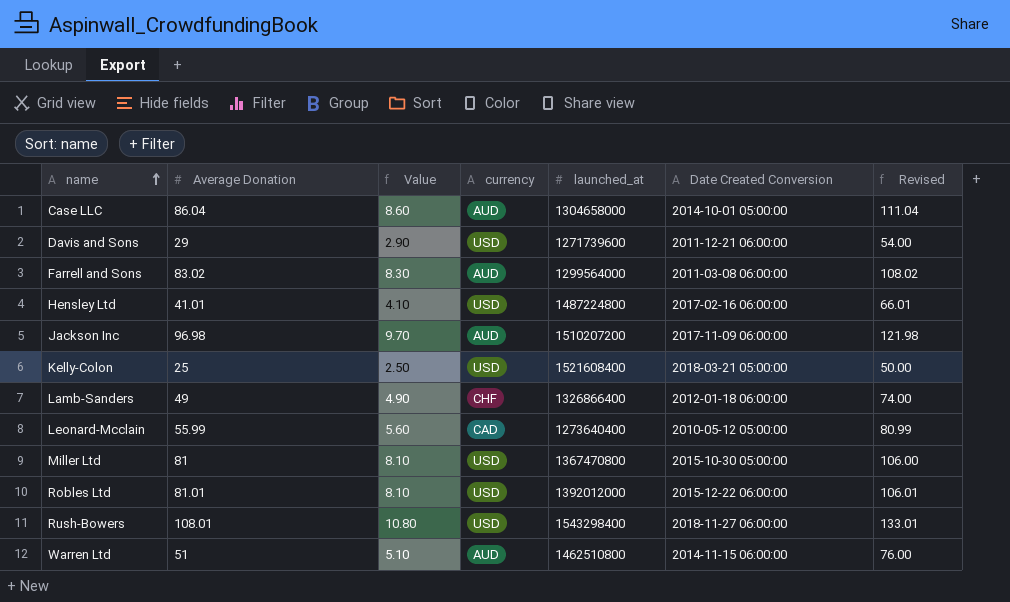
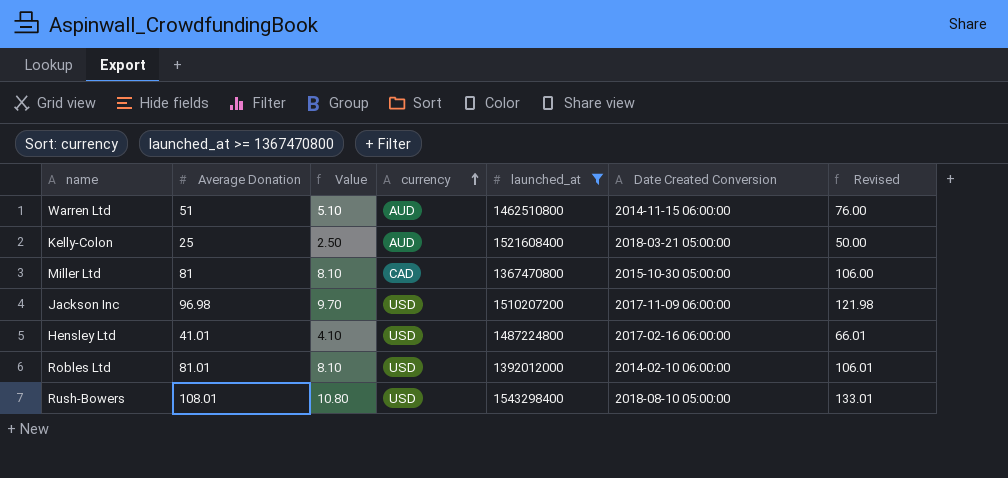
filter: none -> launched_at >= 1367470800
row order: name ascending -> currency ascending
Kelly-Colon | currency: USD -> AUD
Miller Ltd | currency: USD -> CAD
Jackson Inc | currency: AUD -> USD
Robles Ltd | Date Created Conversion: 2015-12-22 06:00:00 -> 2014-02-10 06:00:00
Rush-Bowers | Date Created Conversion: 2018-11-27 06:00:00 -> 2018-08-10 05:00:00

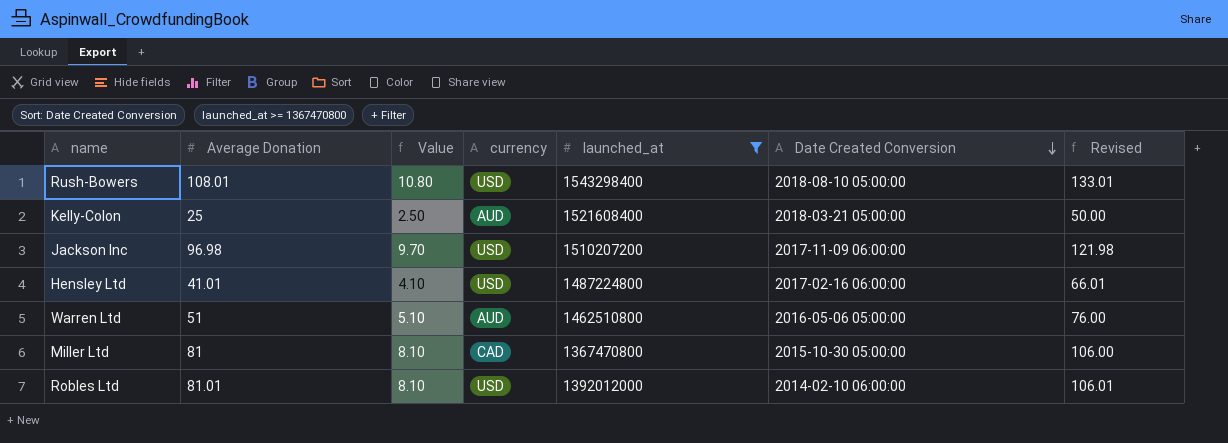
row order: currency ascending -> Date Created Conversion descending
Warren Ltd | Date Created Conversion: 2014-11-15 06:00:00 -> 2016-05-06 05:00:00

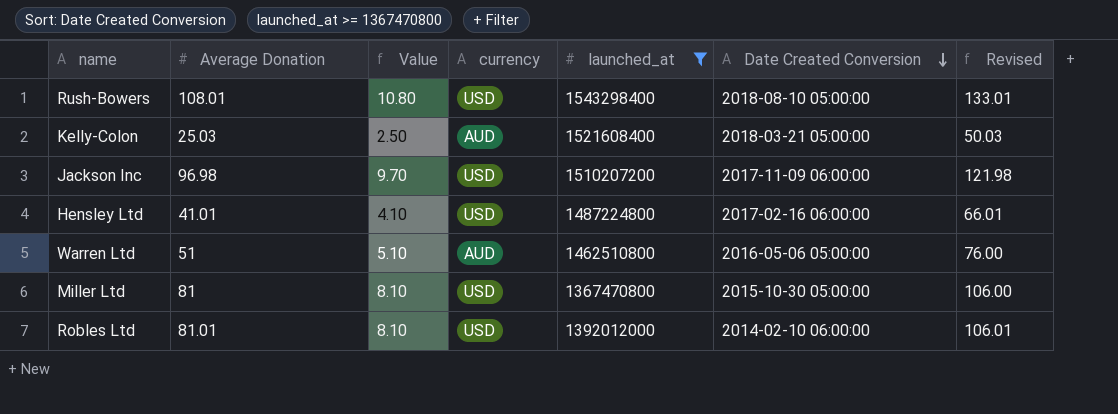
Kelly-Colon | Average Donation: 25 -> 25.03
Kelly-Colon | Revised: 50.00 -> 50.03
Miller Ltd | currency: CAD -> USD

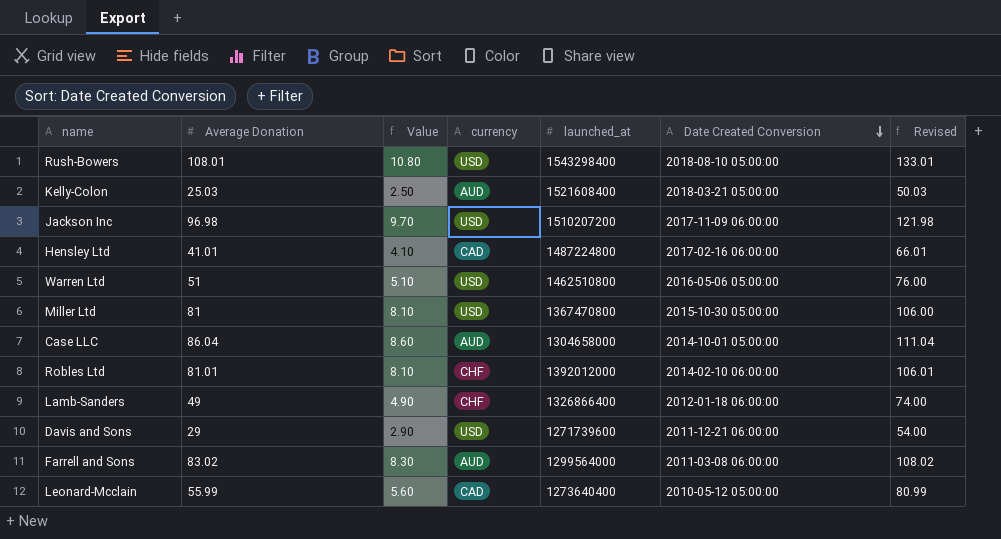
filter: launched_at >= 1367470800 -> none
Hensley Ltd | currency: USD -> CAD
Warren Ltd | currency: AUD -> USD
Robles Ltd | currency: USD -> CHF

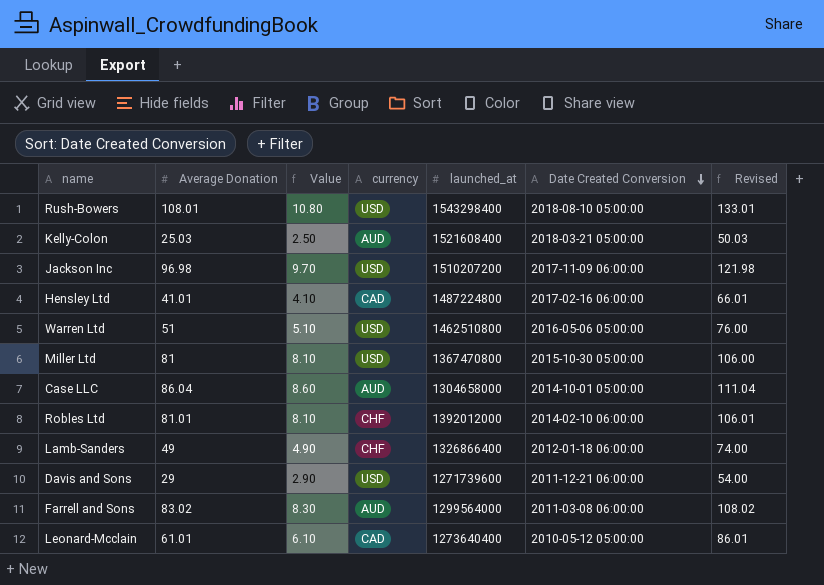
Leonard-Mcclain | Average Donation: 55.99 -> 61.01
Leonard-Mcclain | Value: 5.60 -> 6.10
Leonard-Mcclain | Revised: 80.99 -> 86.01

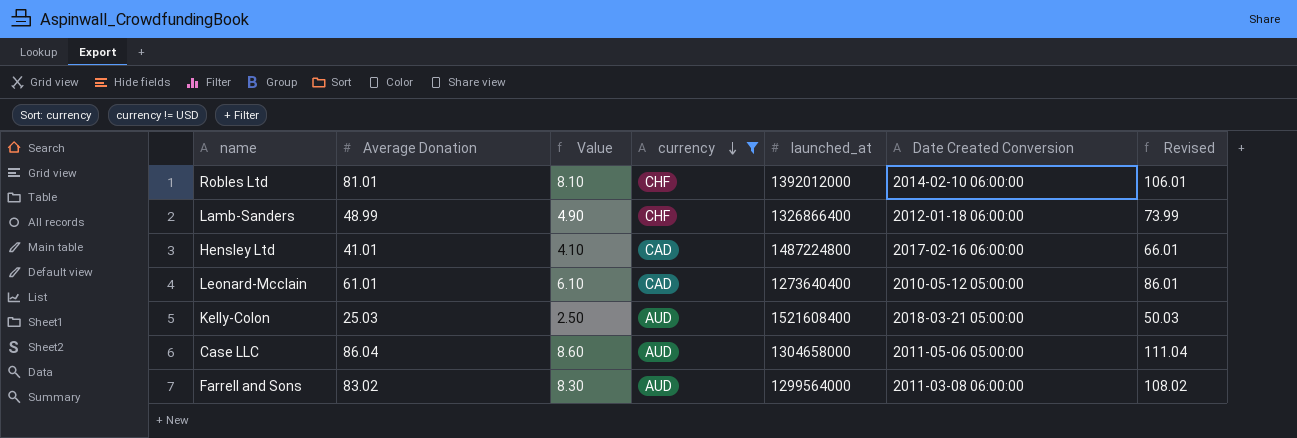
filter: none -> currency != USD
row order: Date Created Conversion descending -> currency descending
Lamb-Sanders | Average Donation: 49 -> 48.99
Lamb-Sanders | Revised: 74.00 -> 73.99
Case LLC | Date Created Conversion: 2014-10-01 05:00:00 -> 2011-05-06 05:00:00

